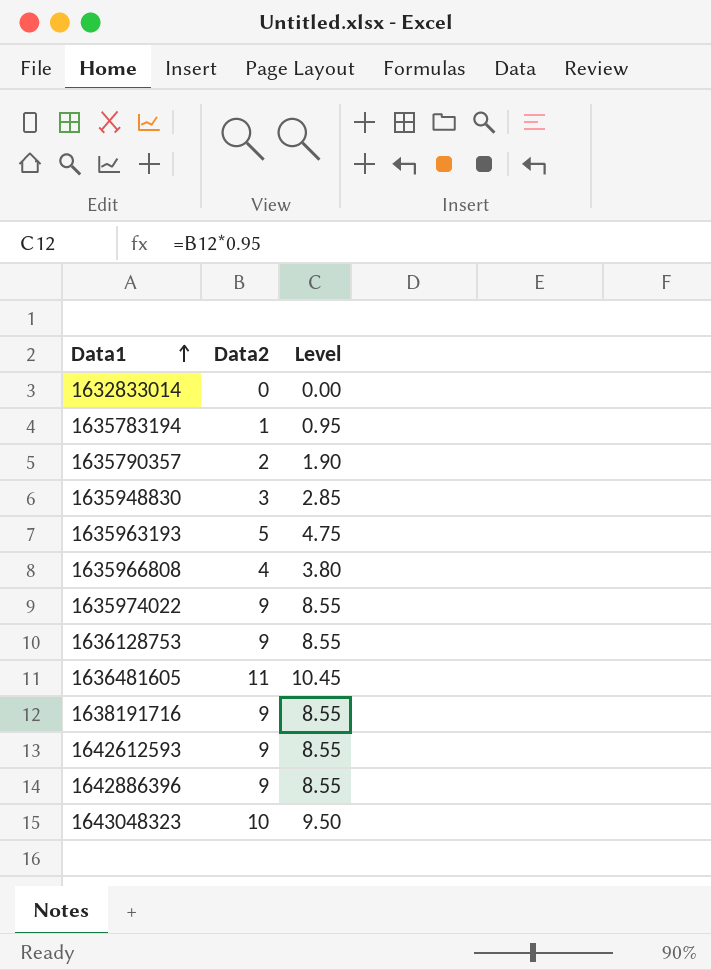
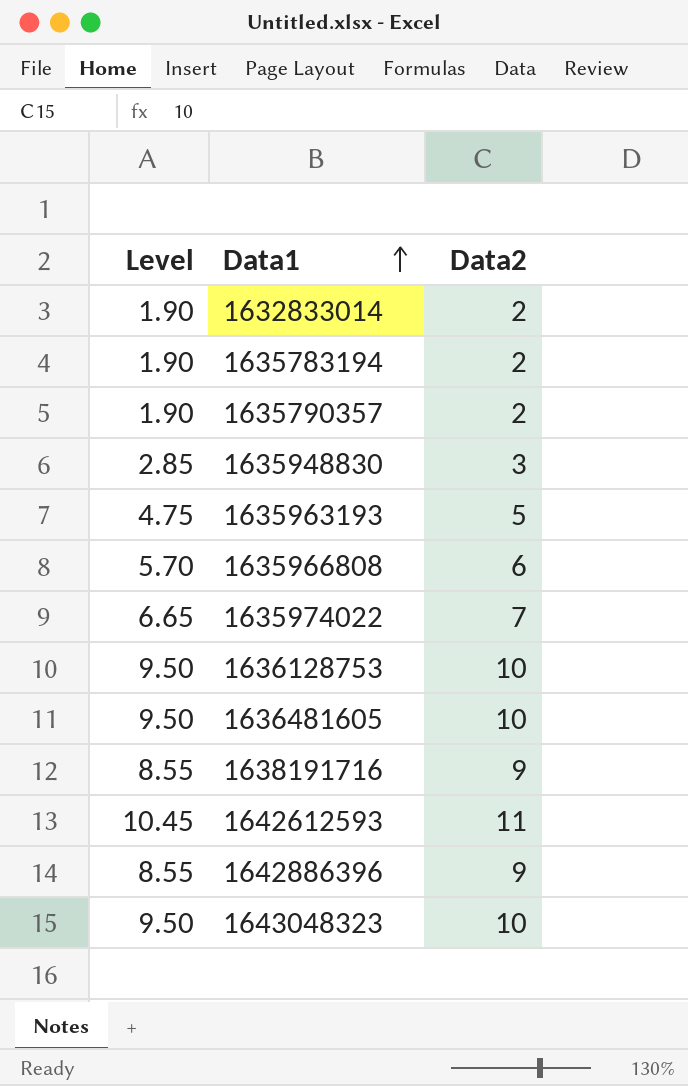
column Level | position: 3 -> 1
1632833014 | Level: 0.00 -> 1.90
1632833014 | Data2: 0 -> 2
1635783194 | Level: 0.95 -> 1.90
1635783194 | Data2: 1 -> 2
1635966808 | Level: 3.80 -> 5.70
1635966808 | Data2: 4 -> 6
1635974022 | Level: 8.55 -> 6.65
1635974022 | Data2: 9 -> 7
1636128753 | Level: 8.55 -> 9.50
1636128753 | Data2: 9 -> 10
1636481605 | Level: 10.45 -> 9.50
1636481605 | Data2: 11 -> 10
1642612593 | Level: 8.55 -> 10.45
1642612593 | Data2: 9 -> 11

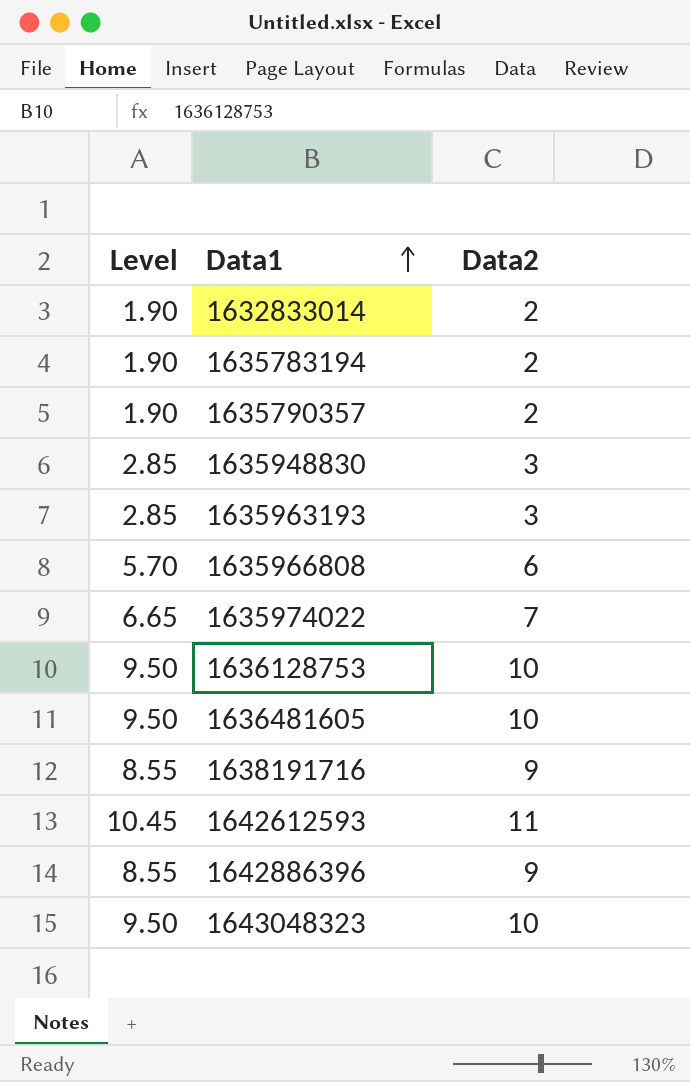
1635963193 | Level: 4.75 -> 2.85
1635963193 | Data2: 5 -> 3

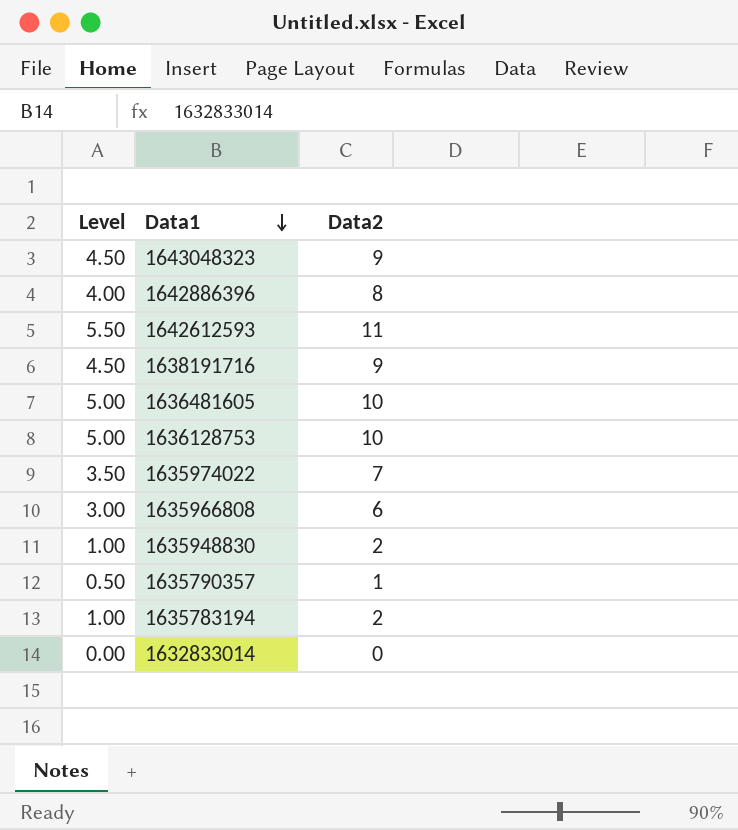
row order: Data1 ascending -> Data1 descending
column Level | formula: [Data2] * 0.95 -> [Data2] * 0.5
row 1635963193: 2.85 | 3 -> none
1643048323 | Data2: 10 -> 9
1642886396 | Data2: 9 -> 8
1635948830 | Data2: 3 -> 2
1635790357 | Data2: 2 -> 1
1632833014 | Data2: 2 -> 0

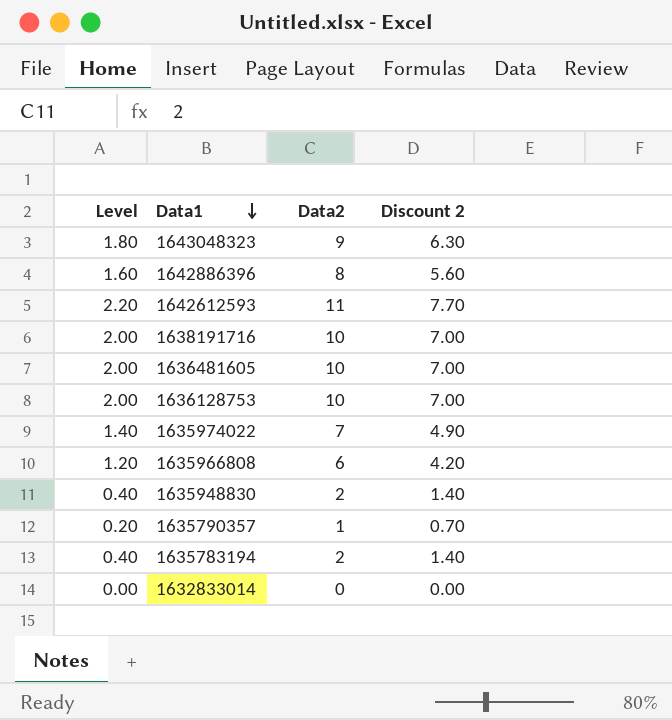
column Level | formula: [Data2] * 0.5 -> [Data2] * 0.2
column Discount 2 | formula: none -> [Data2] * 0.7
1638191716 | Data2: 9 -> 10

